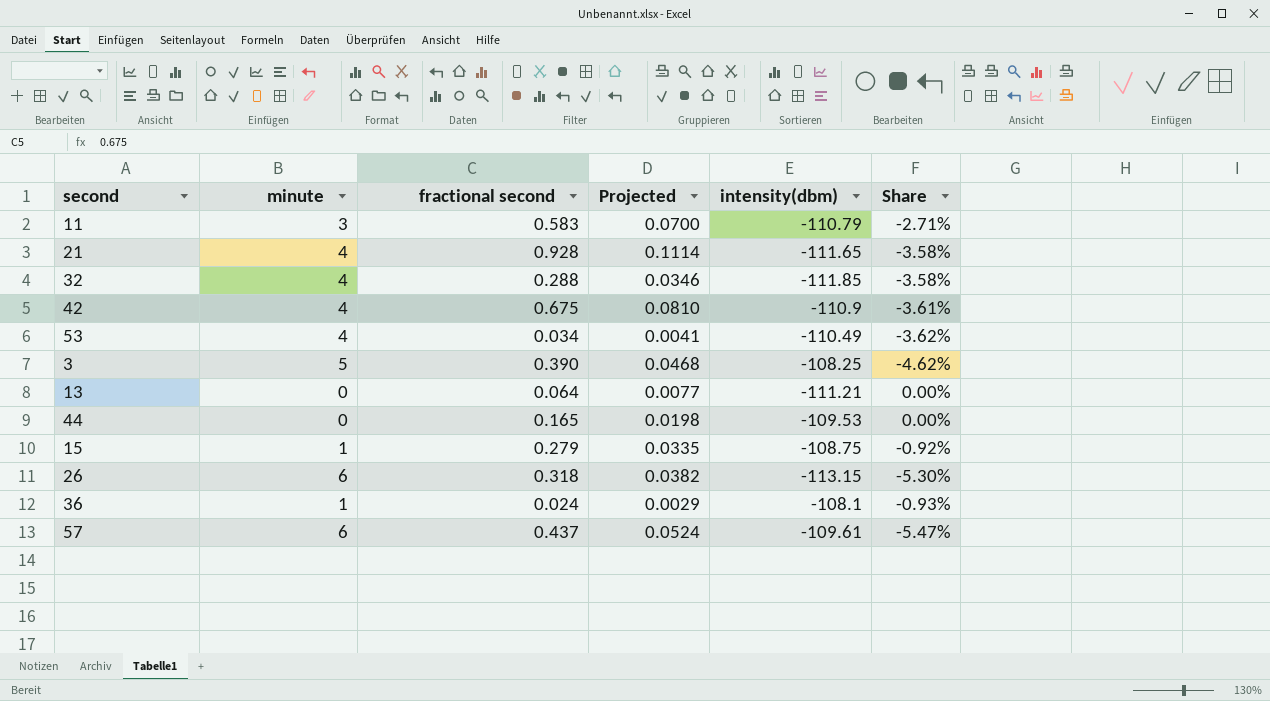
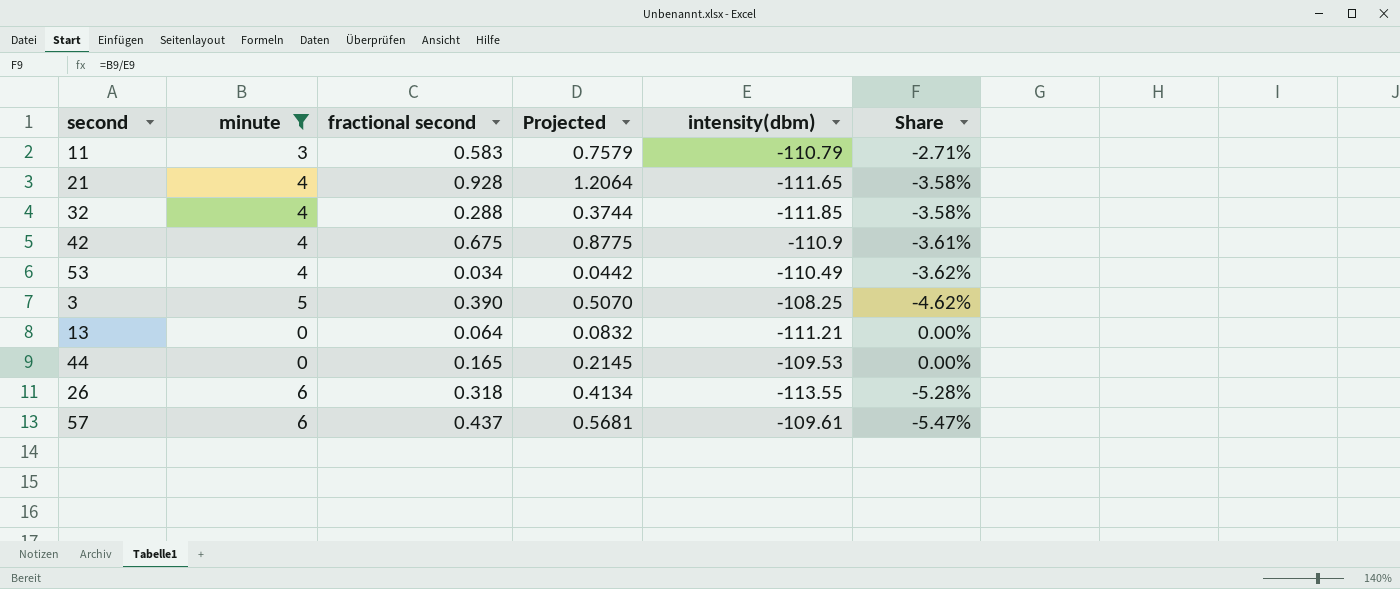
filter: none -> minute != 1
column Projected | formula: [fractional second] * 0.12 -> [fractional second] * 1.3
26 | intensity(dbm): -113.15 -> -113.55
26 | Share: -5.30% -> -5.28%

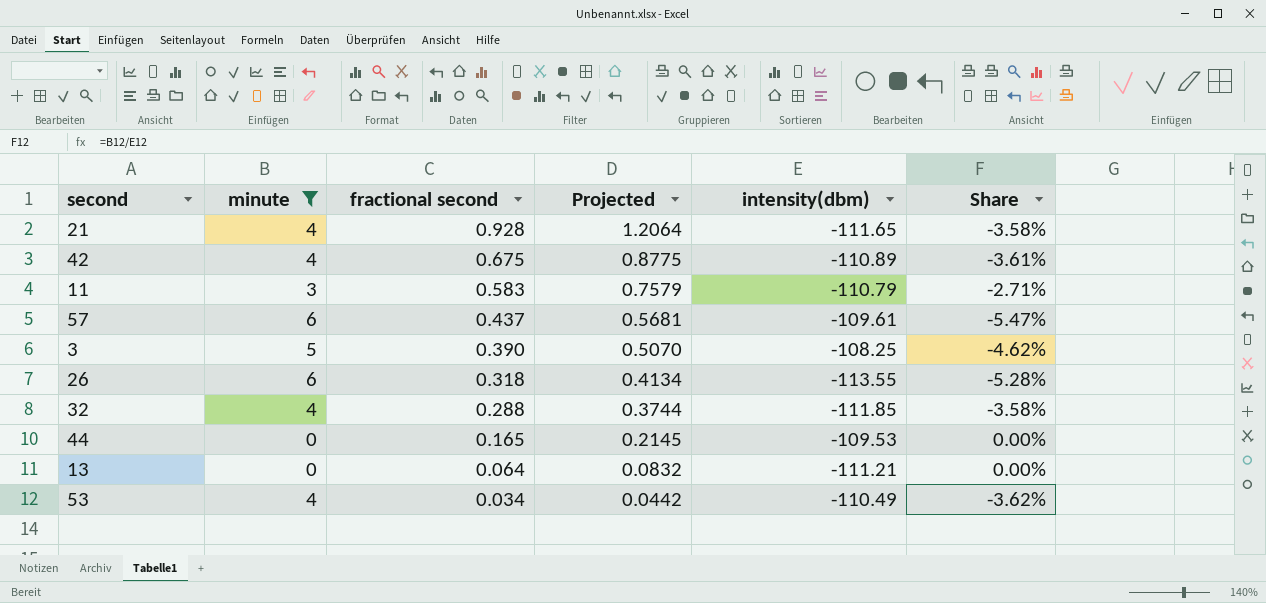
row order: none -> fractional second descending
42 | intensity(dbm): -110.9 -> -110.89

